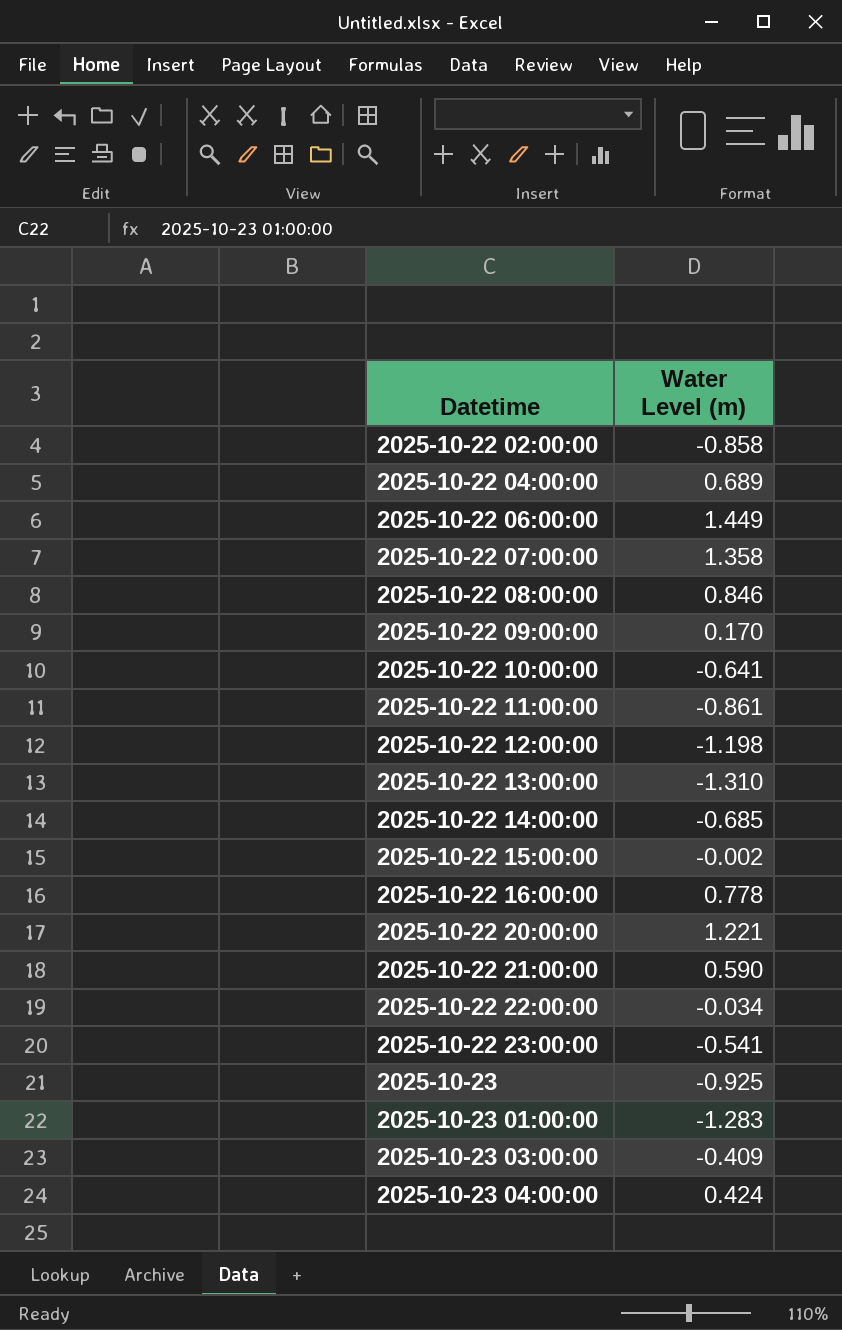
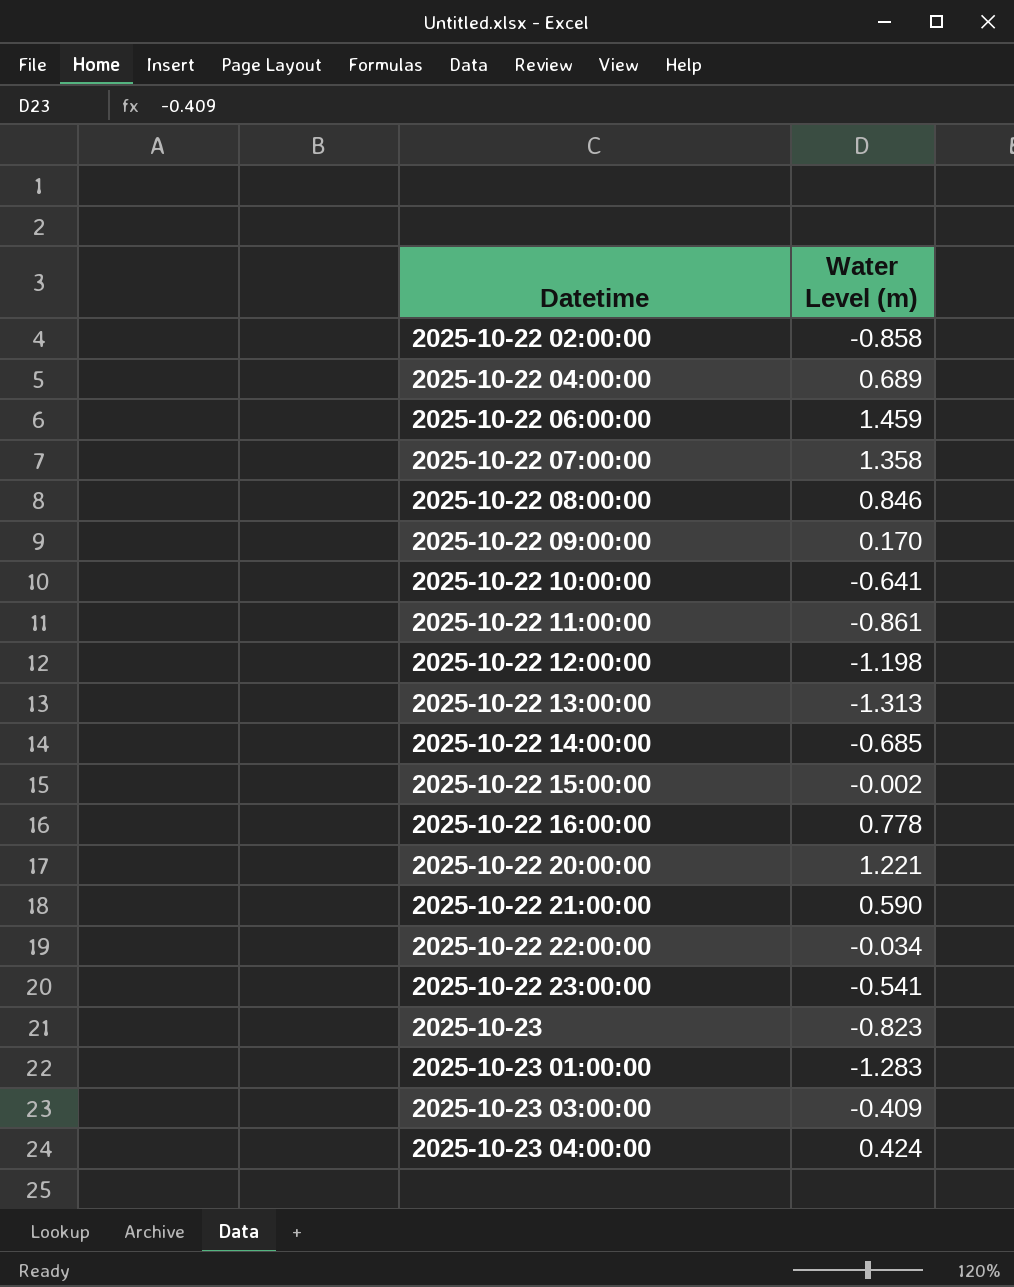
2025-10-22 06:00:00 | Water Level (m): 1.449 -> 1.459
2025-10-22 13:00:00 | Water Level (m): -1.310 -> -1.313
2025-10-23 | Water Level (m): -0.925 -> -0.823

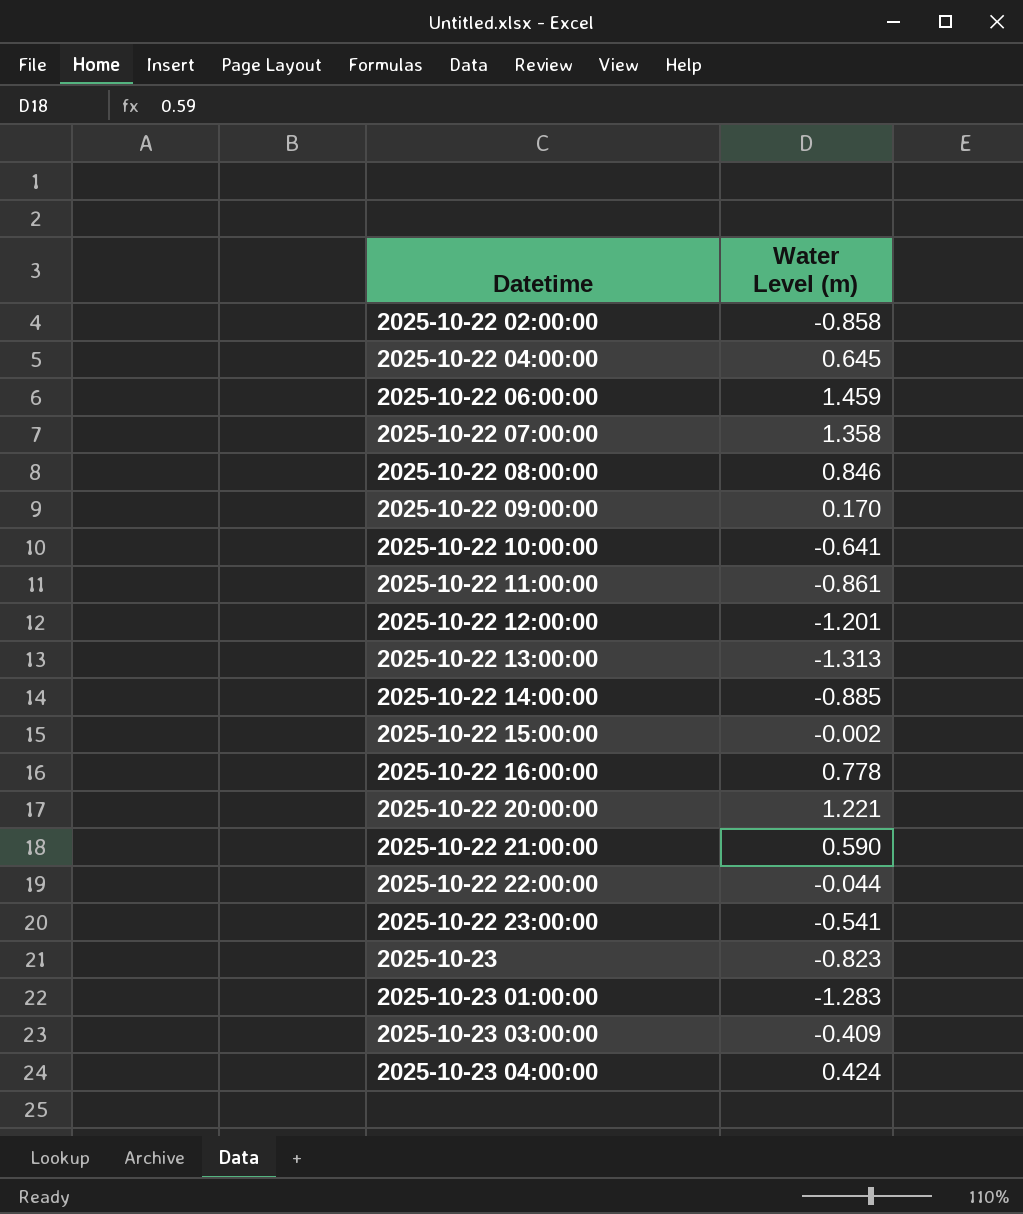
2025-10-22 04:00:00 | Water Level (m): 0.689 -> 0.645
2025-10-22 12:00:00 | Water Level (m): -1.198 -> -1.201
2025-10-22 14:00:00 | Water Level (m): -0.685 -> -0.885
2025-10-22 22:00:00 | Water Level (m): -0.034 -> -0.044

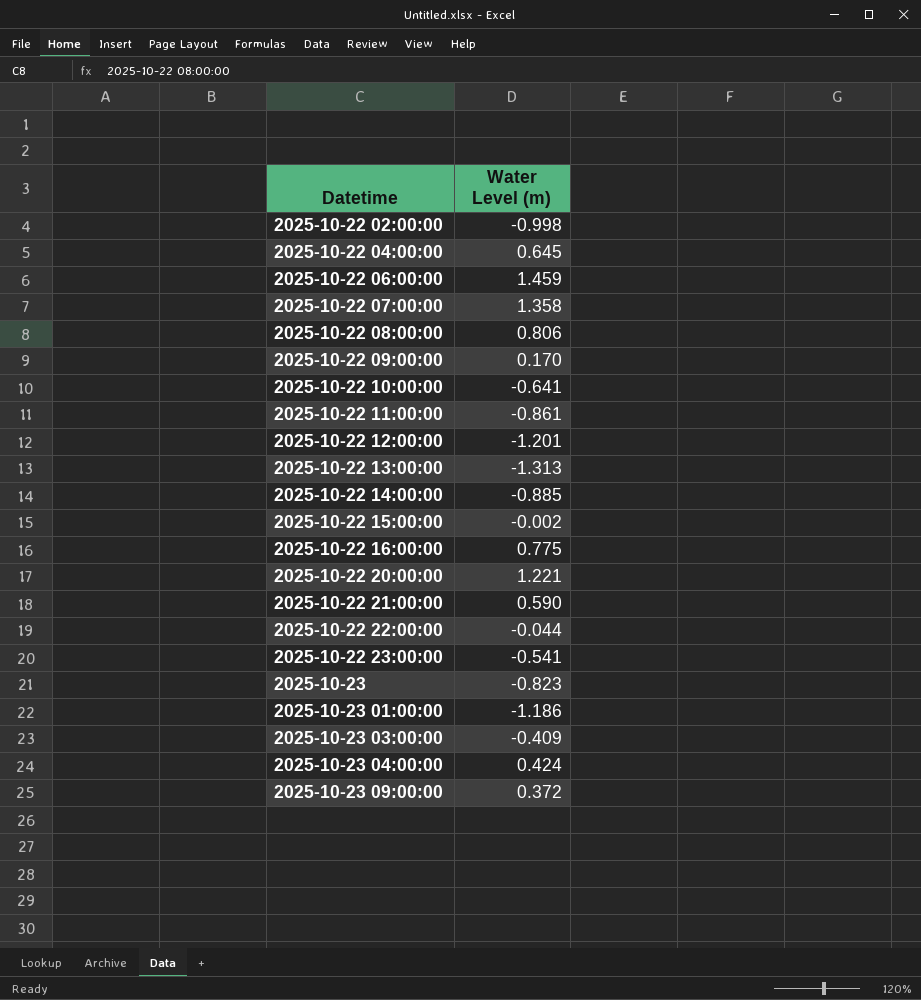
2025-10-22 02:00:00 | Water Level (m): -0.858 -> -0.998
2025-10-22 08:00:00 | Water Level (m): 0.846 -> 0.806
2025-10-22 16:00:00 | Water Level (m): 0.778 -> 0.775
2025-10-23 01:00:00 | Water Level (m): -1.283 -> -1.186
row 2025-10-23 09:00:00: none -> 0.372

